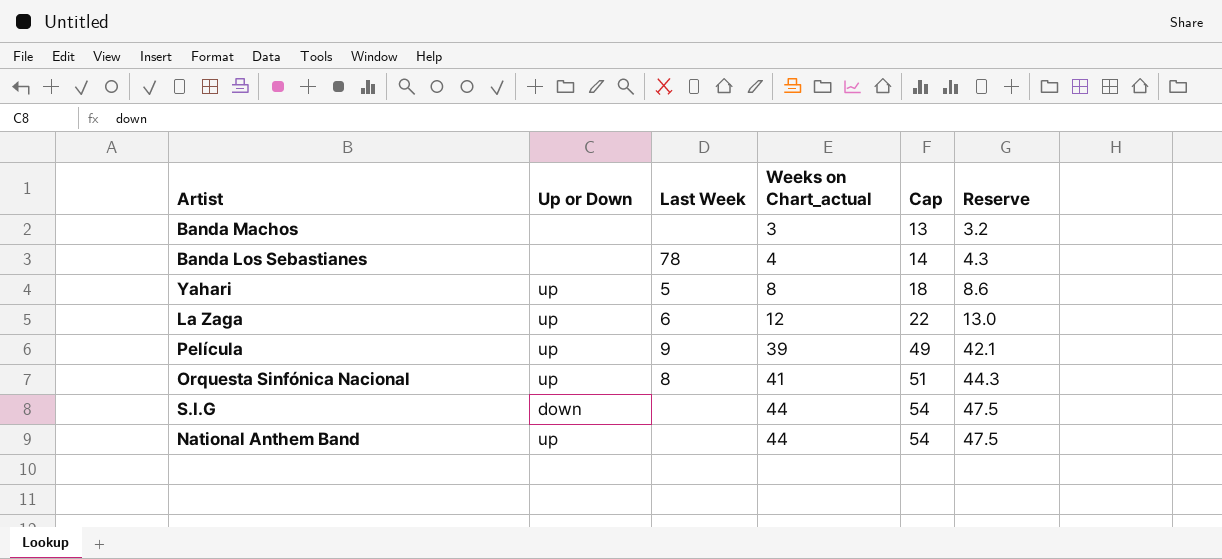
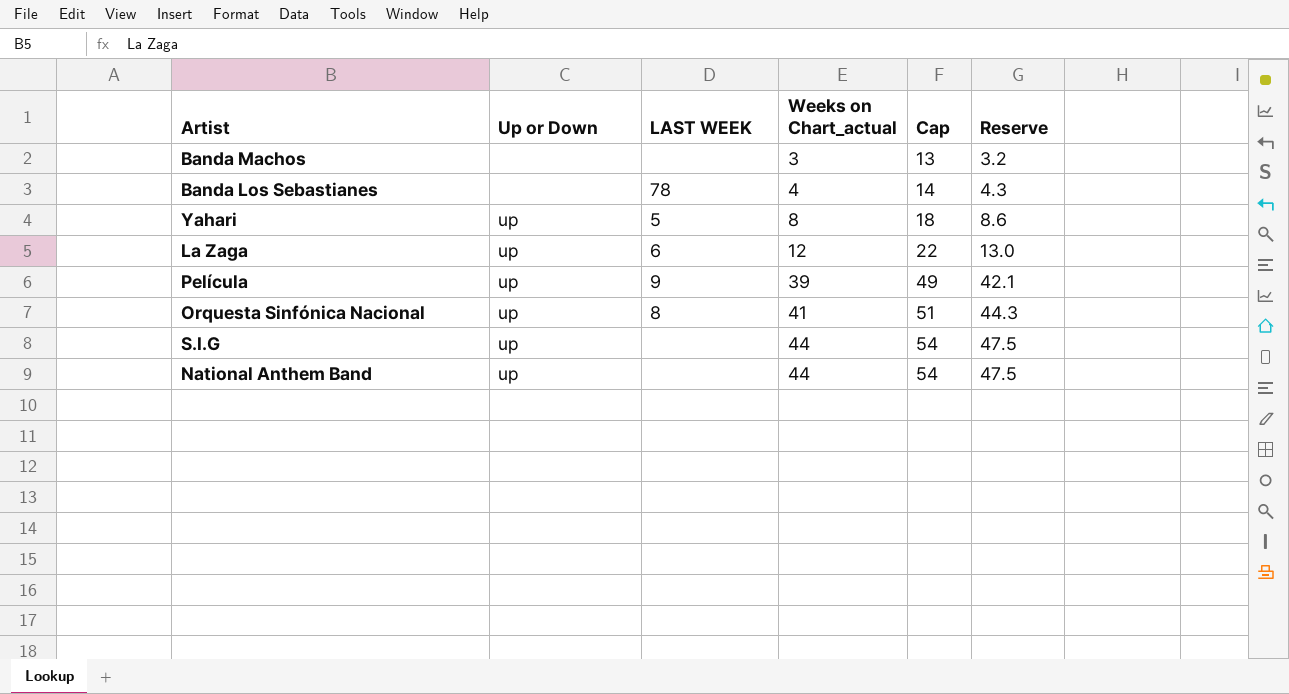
column name: Last Week -> LAST WEEK
S.I.G | Up or Down: down -> up

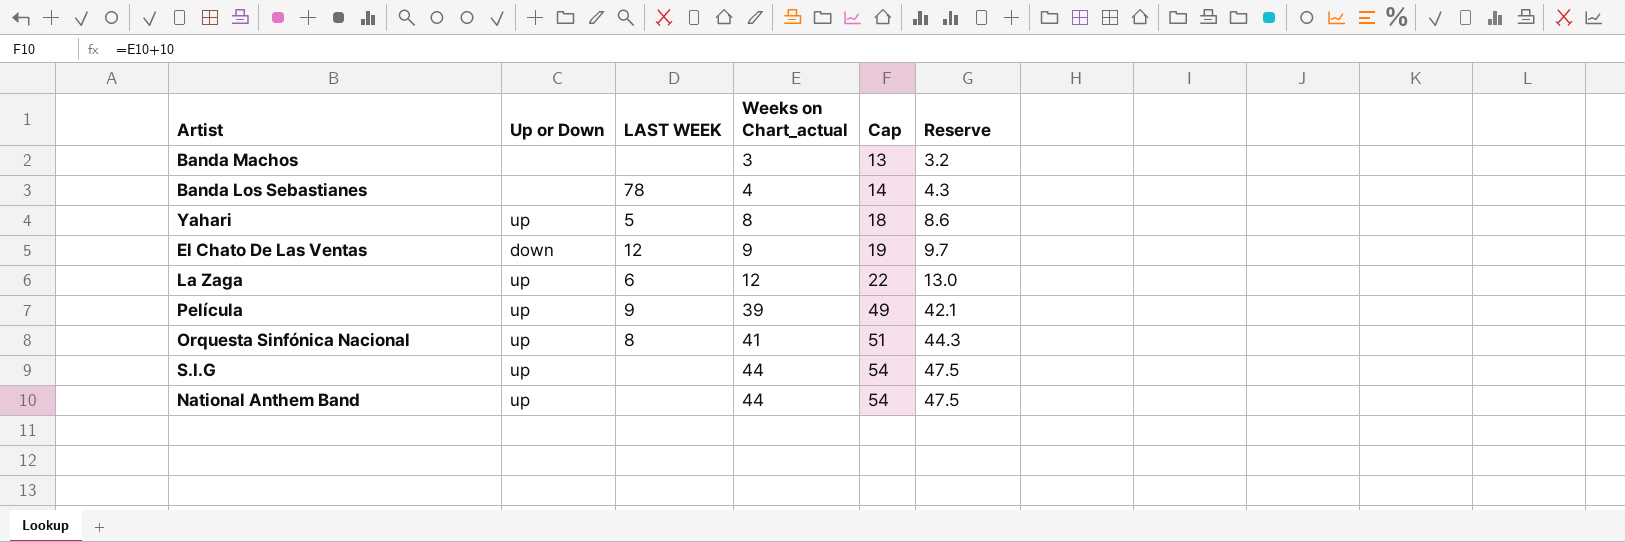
row El Chato De Las Ventas: none -> down | 12 | 9 | 19 | 9.7

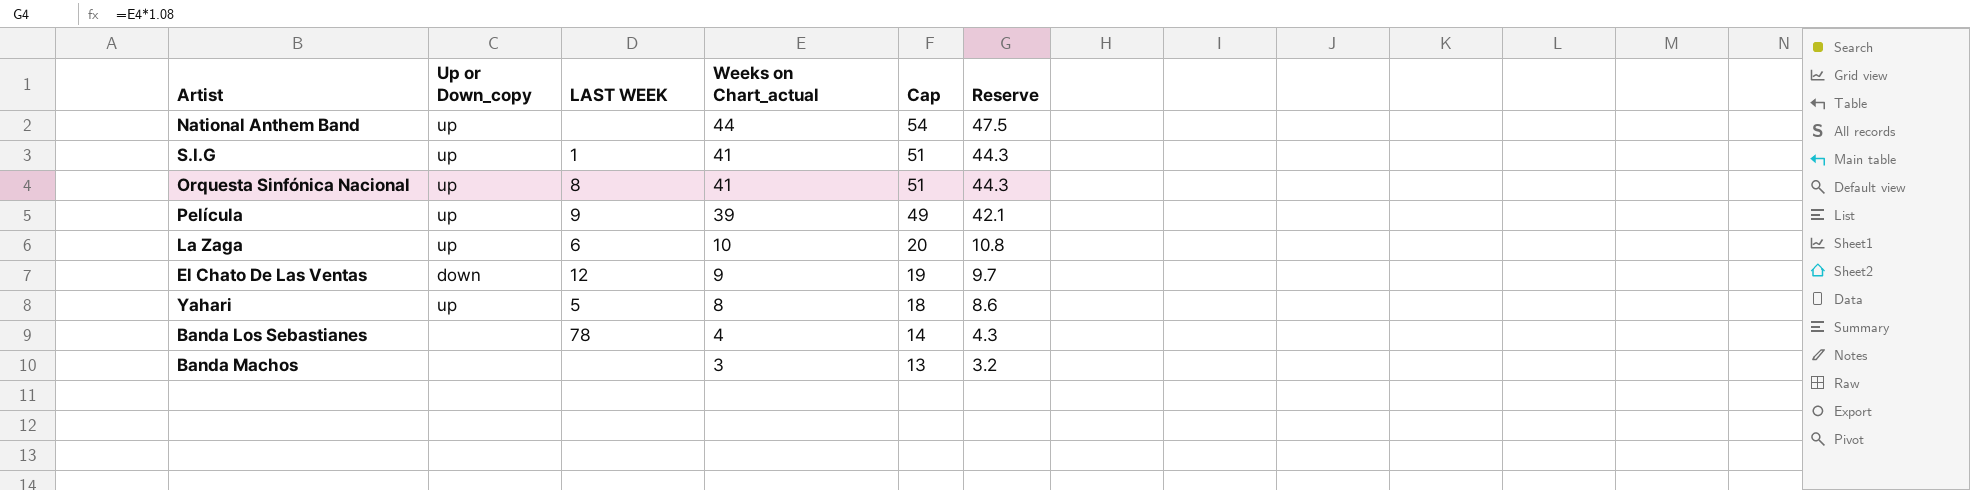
row order: Weeks on Chart_actual ascending -> Weeks on Chart_actual descending
column name: Up or Down -> Up or Down_copy
S.I.G | LAST WEEK: none -> 1
S.I.G | Weeks on Chart_actual: 44 -> 41
S.I.G | Cap: 54 -> 51
S.I.G | Reserve: 47.5 -> 44.3
La Zaga | Weeks on Chart_actual: 12 -> 10
La Zaga | Cap: 22 -> 20
La Zaga | Reserve: 13.0 -> 10.8

